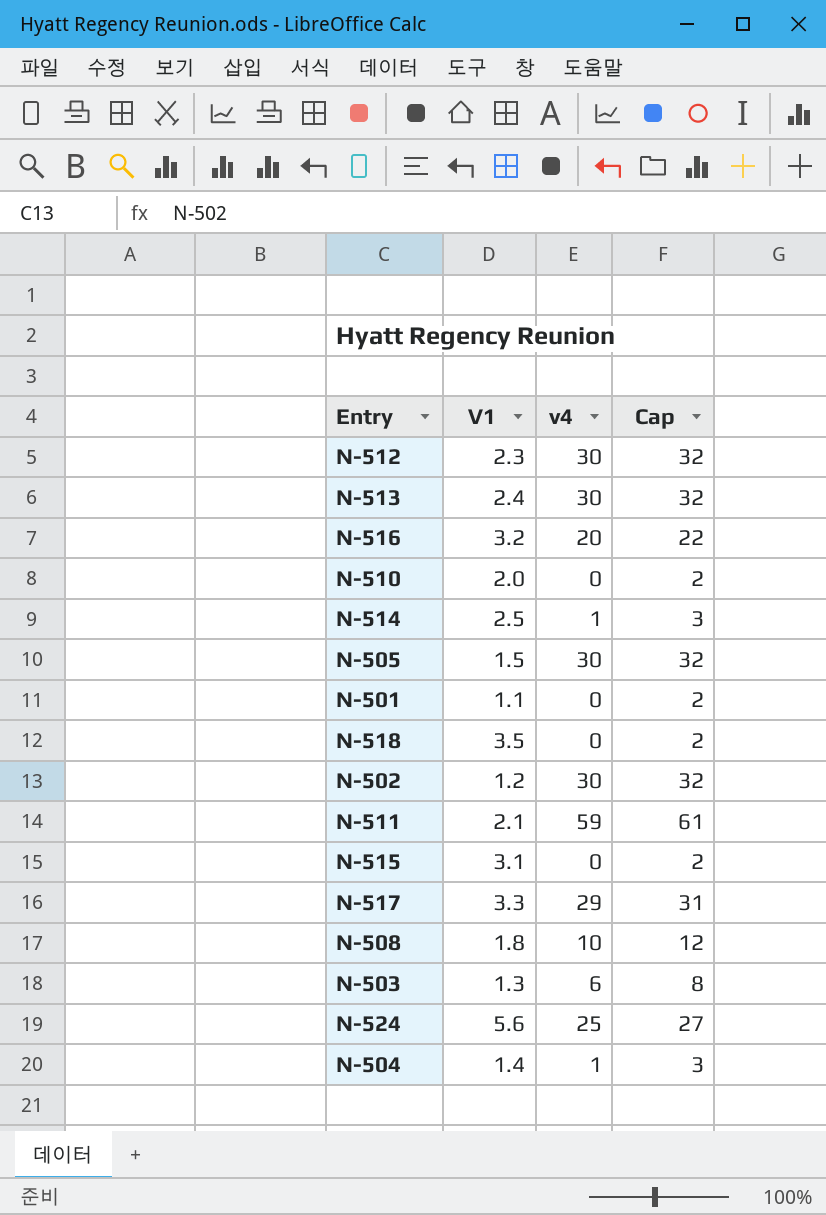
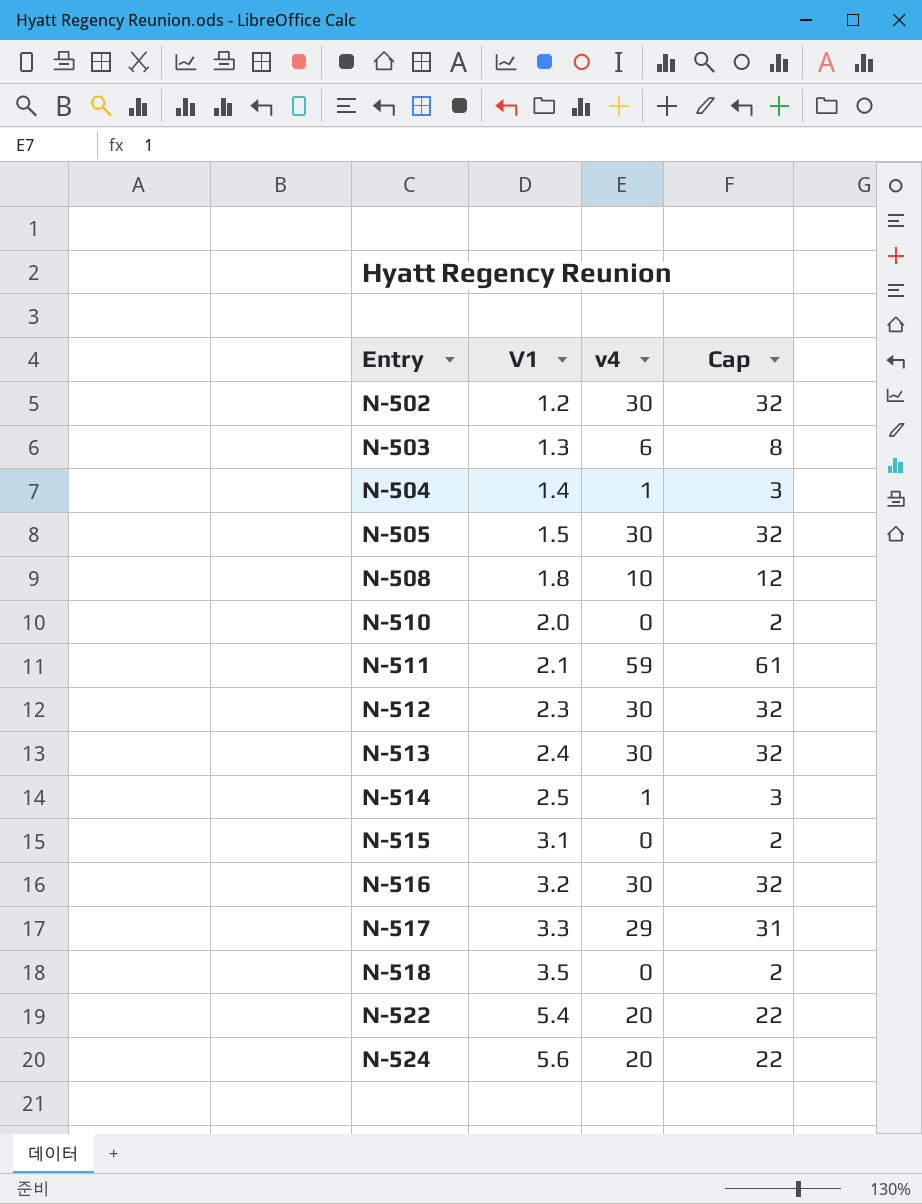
row order: none -> Entry ascending
row N-501: 1.1 | 0 | 2 -> none
N-516 | v4: 20 -> 30
N-516 | Cap: 22 -> 32
row N-522: none -> 5.4 | 20 | 22
N-524 | v4: 25 -> 20
N-524 | Cap: 27 -> 22

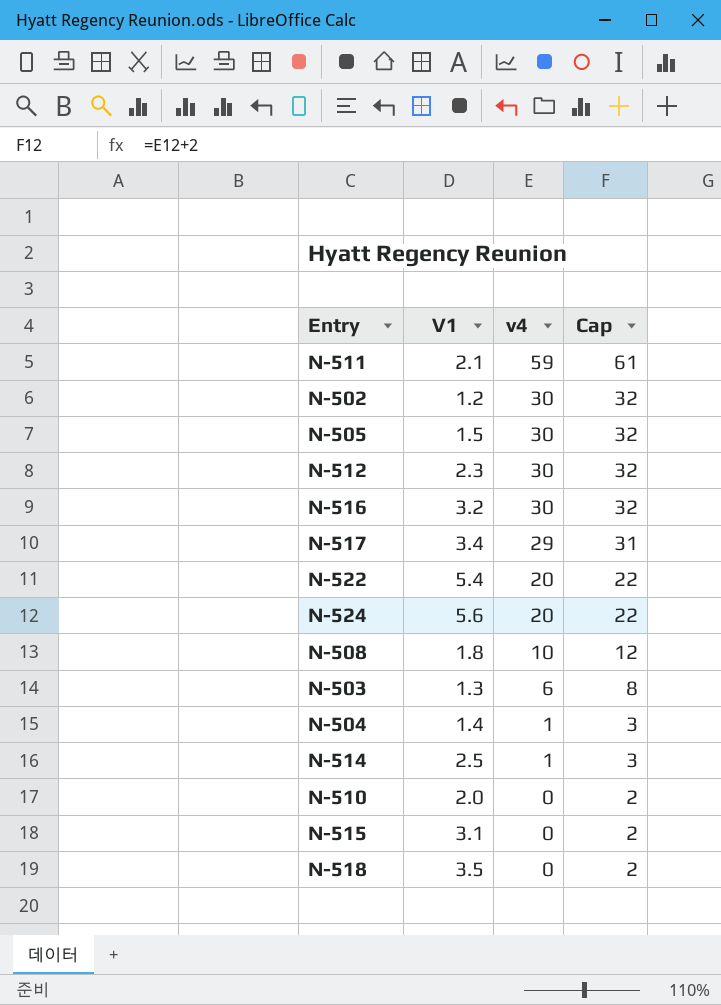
row order: Entry ascending -> v4 descending
row N-513: 2.4 | 30 | 32 -> none
N-517 | V1: 3.3 -> 3.4

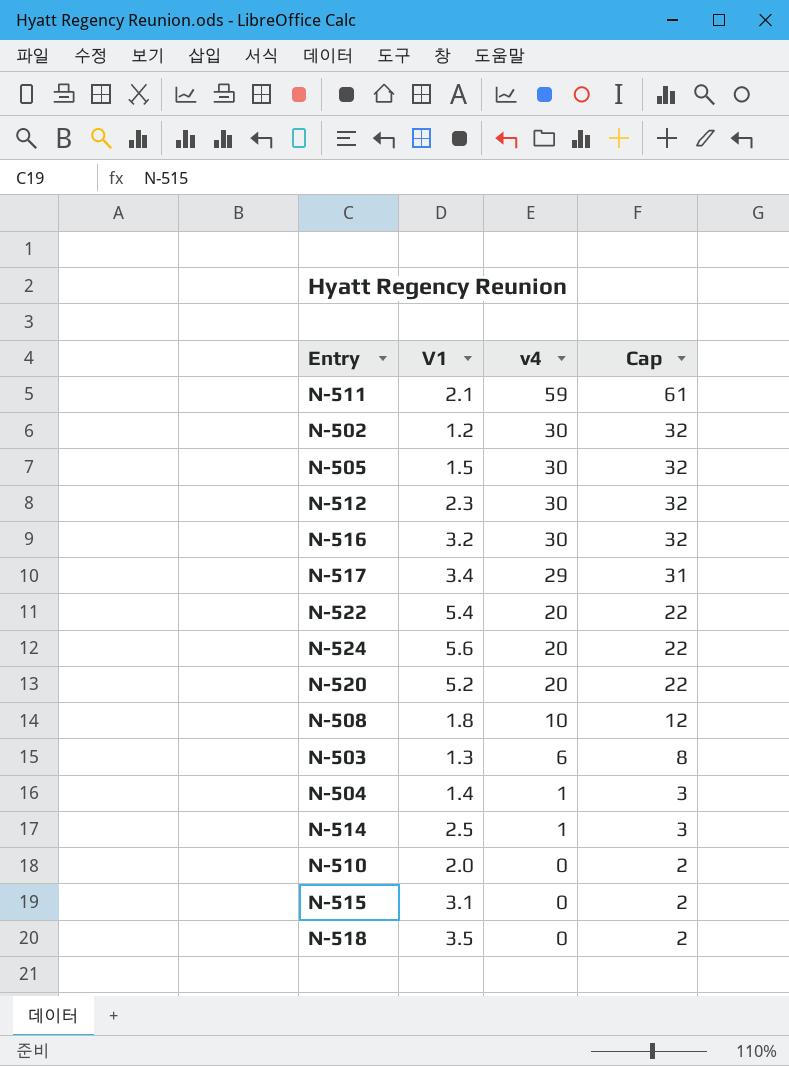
row N-520: none -> 5.2 | 20 | 22

